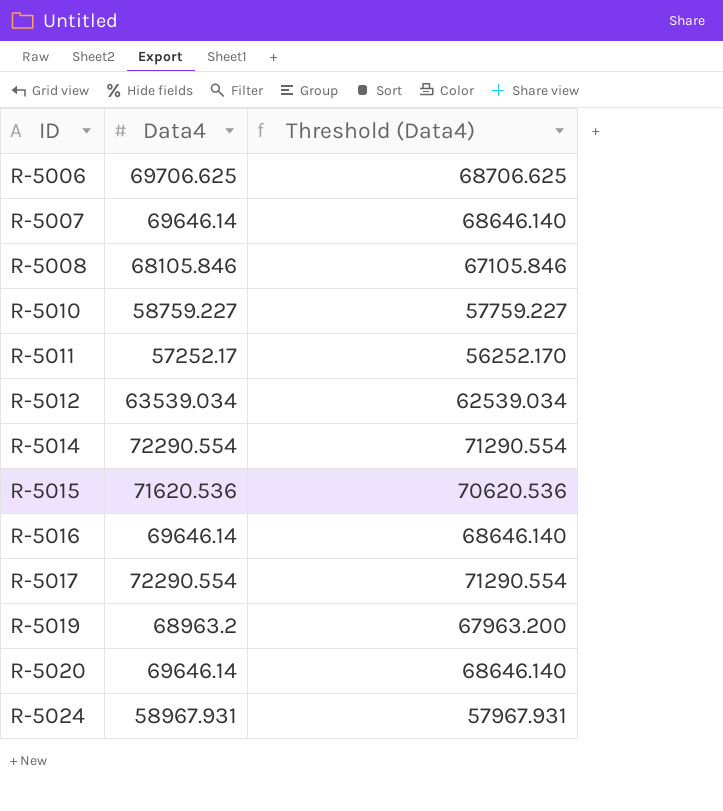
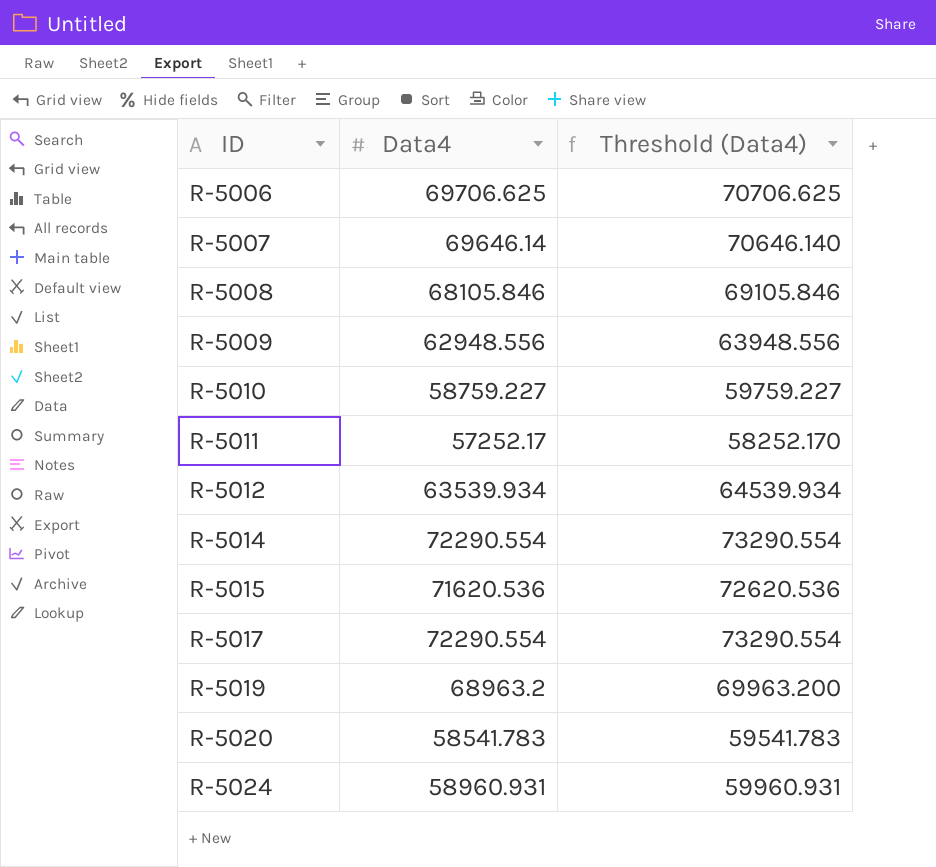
column Threshold (Data4) | formula: [Data4] - 1000 -> [Data4] + 1000
row R-5016: 69646.14 | 68646.140 -> none
row R-5009: none -> 62948.556 | 63948.556
R-5012 | Data4: 63539.034 -> 63539.934
R-5020 | Data4: 69646.14 -> 58541.783
R-5024 | Data4: 58967.931 -> 58960.931

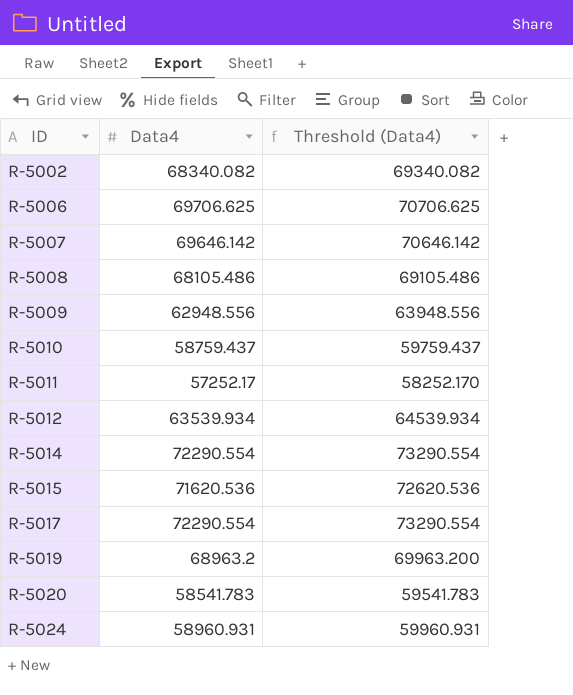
row R-5002: none -> 68340.082 | 69340.082
R-5007 | Data4: 69646.14 -> 69646.142
R-5007 | Threshold (Data4): 70646.140 -> 70646.142
R-5008 | Data4: 68105.846 -> 68105.486
R-5008 | Threshold (Data4): 69105.846 -> 69105.486
R-5010 | Data4: 58759.227 -> 58759.437
R-5010 | Threshold (Data4): 59759.227 -> 59759.437

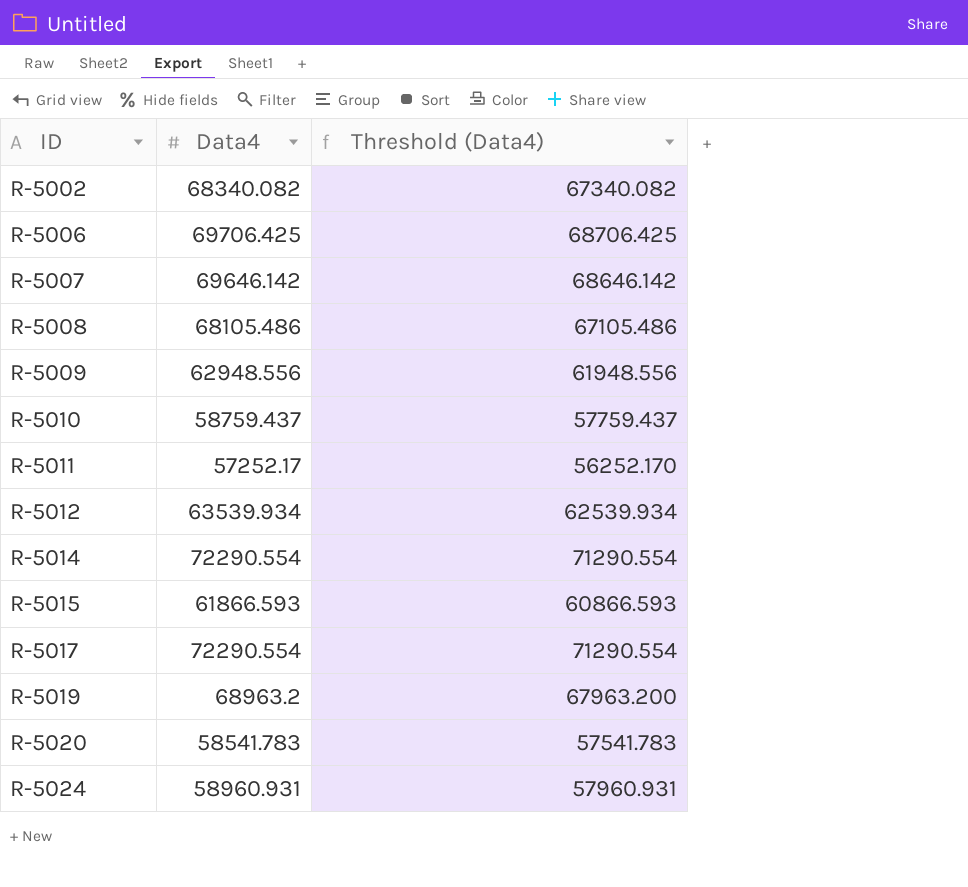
column Threshold (Data4) | formula: [Data4] + 1000 -> [Data4] - 1000
R-5006 | Data4: 69706.625 -> 69706.425
R-5015 | Data4: 71620.536 -> 61866.593

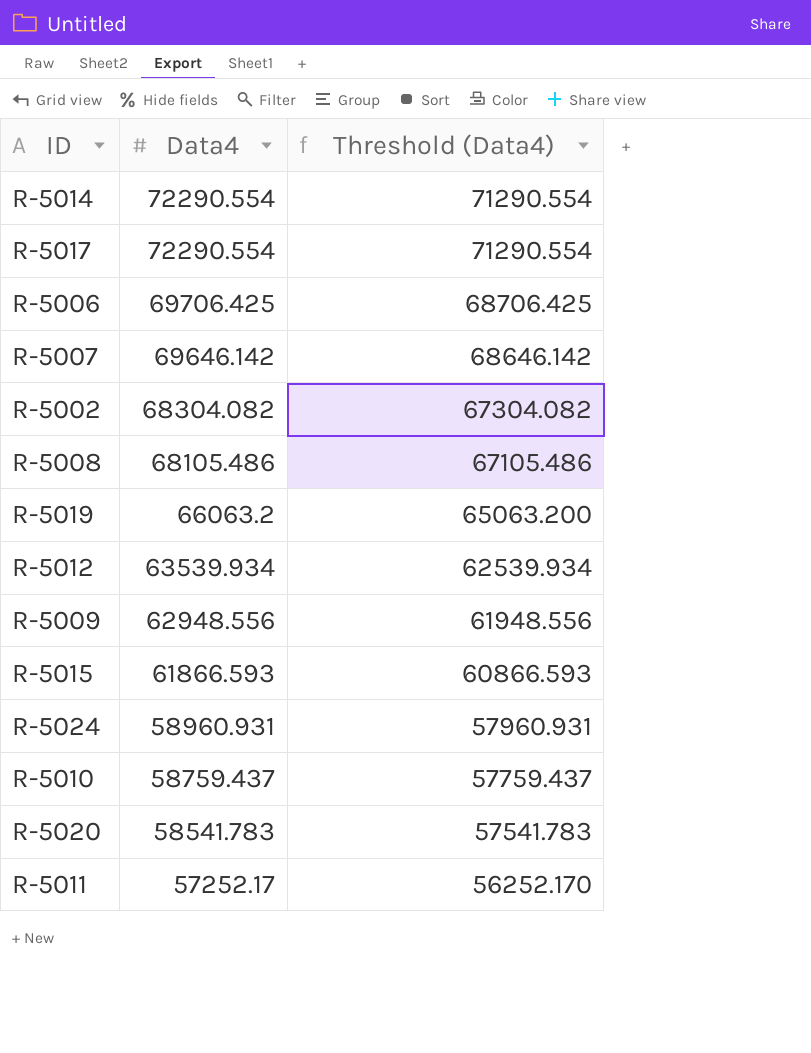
row order: ID ascending -> Data4 descending
R-5002 | Data4: 68340.082 -> 68304.082
R-5002 | Threshold (Data4): 67340.082 -> 67304.082
R-5019 | Data4: 68963.2 -> 66063.2
R-5019 | Threshold (Data4): 67963.200 -> 65063.200

